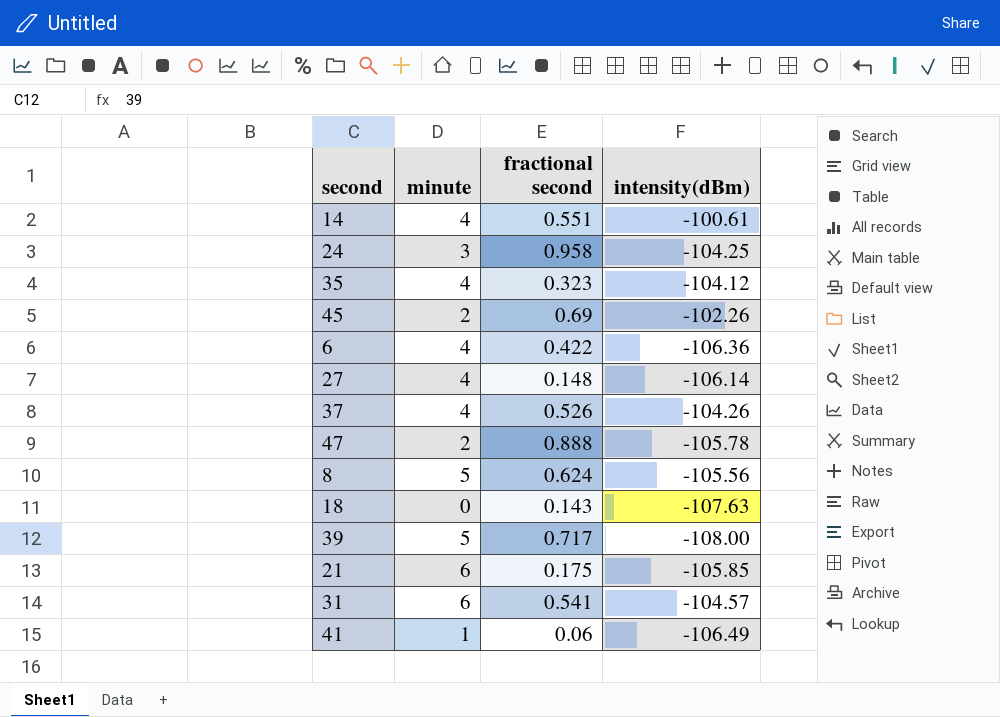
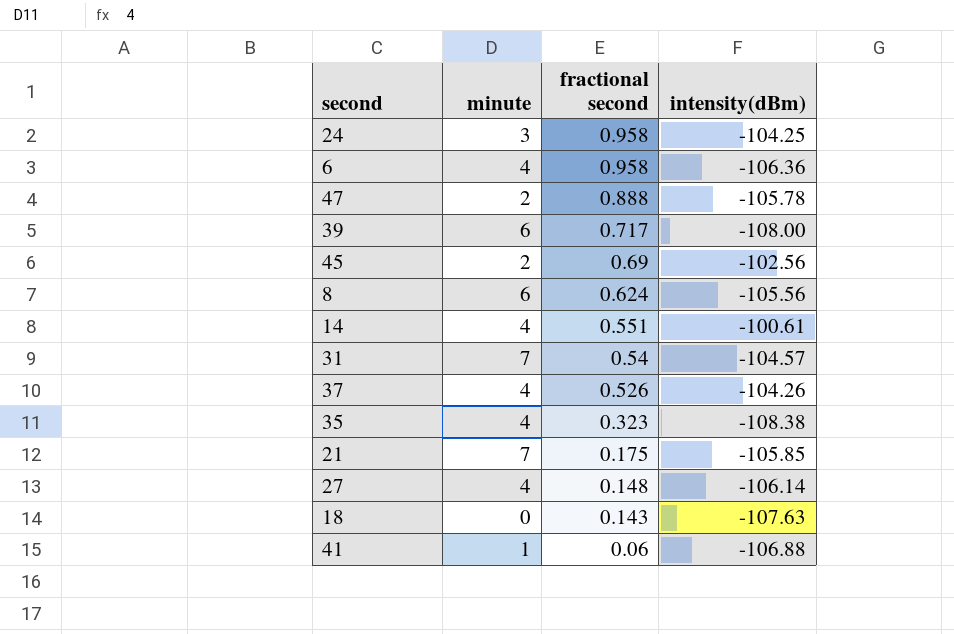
row order: none -> fractional second descending
6 | fractional second: 0.422 -> 0.958
39 | minute: 5 -> 6
45 | intensity(dBm): -102.26 -> -102.56
8 | minute: 5 -> 6
31 | minute: 6 -> 7
31 | fractional second: 0.541 -> 0.54
35 | intensity(dBm): -104.12 -> -108.38
21 | minute: 6 -> 7
41 | intensity(dBm): -106.49 -> -106.88

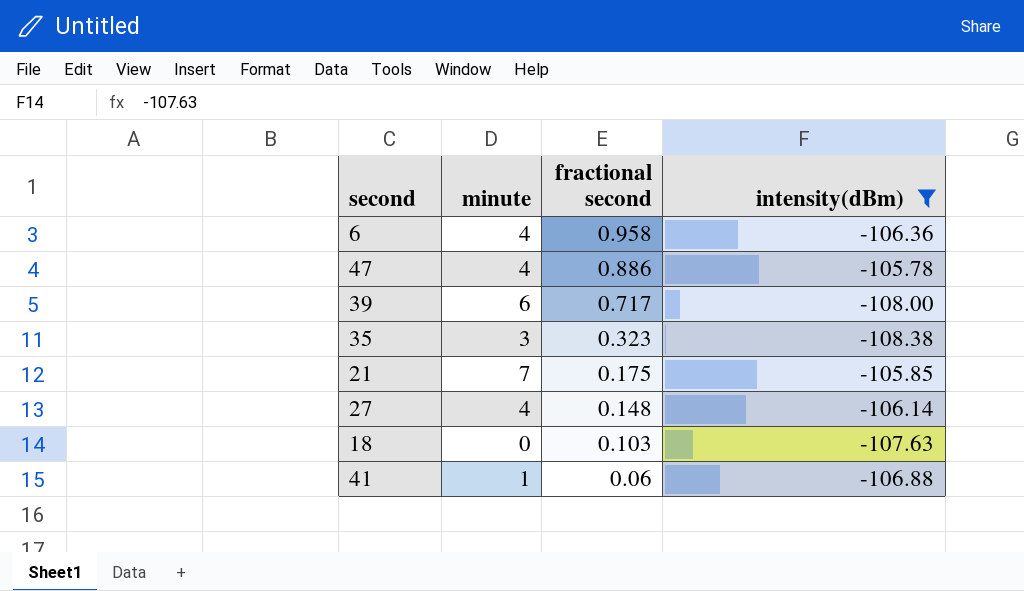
filter: none -> intensity(dBm) <= -105.78
47 | minute: 2 -> 4
47 | fractional second: 0.888 -> 0.886
35 | minute: 4 -> 3
18 | fractional second: 0.143 -> 0.103

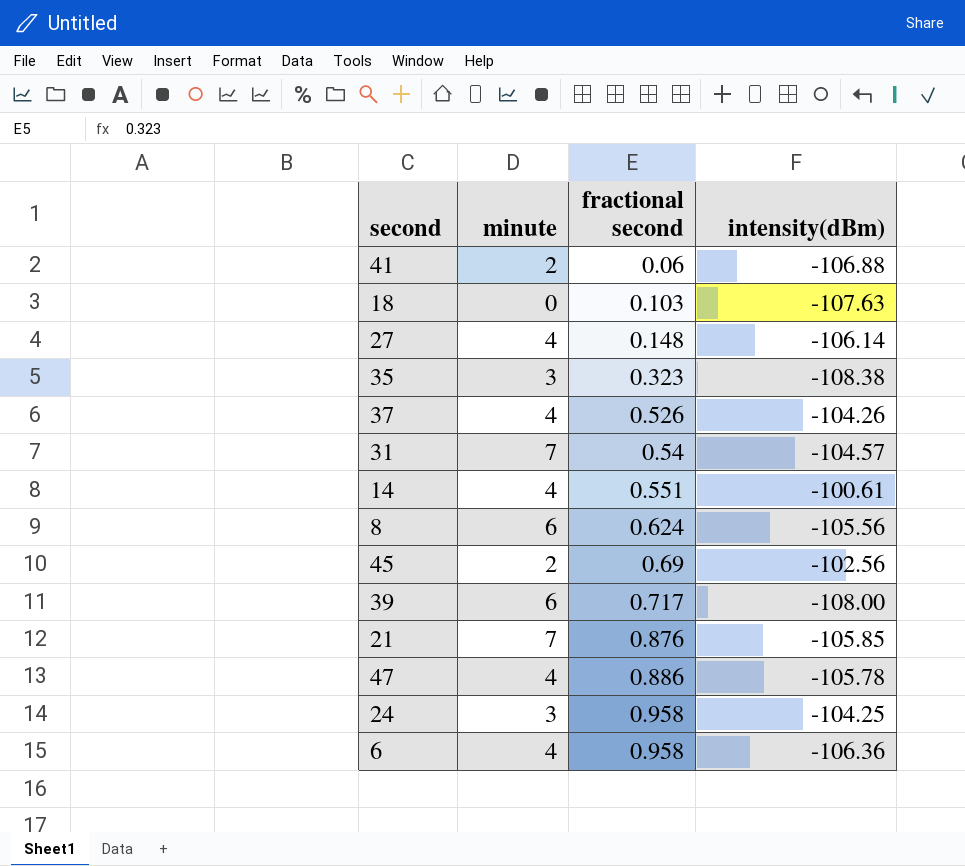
filter: intensity(dBm) <= -105.78 -> none
row order: fractional second descending -> fractional second ascending
41 | minute: 1 -> 2
21 | fractional second: 0.175 -> 0.876

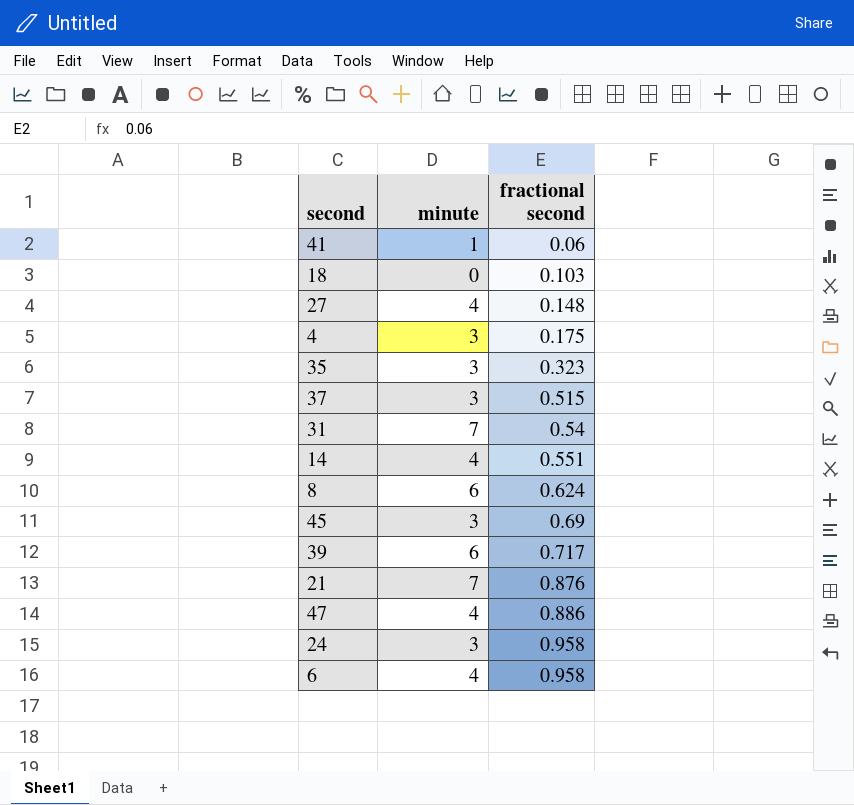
column intensity(dBm) | position: 4 -> none
41 | minute: 2 -> 1
row 4: none -> 3 | 0.175
37 | minute: 4 -> 3
37 | fractional second: 0.526 -> 0.515
45 | minute: 2 -> 3

